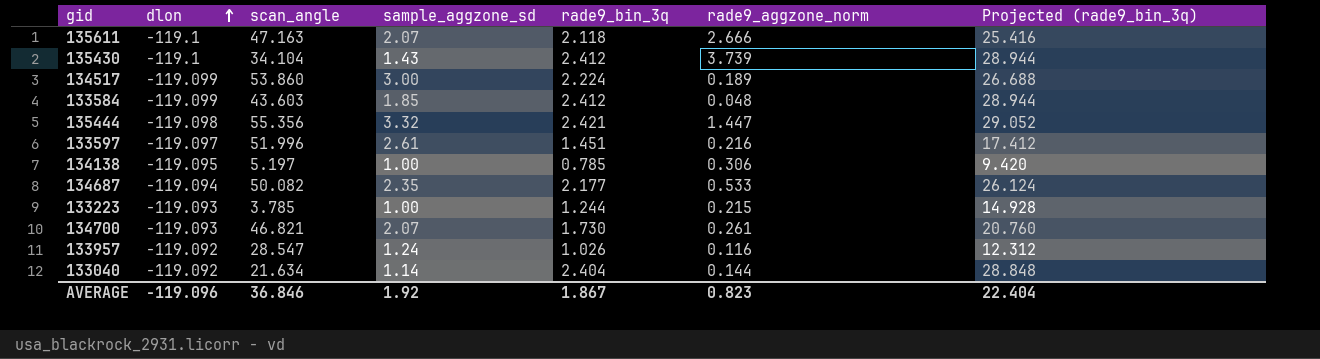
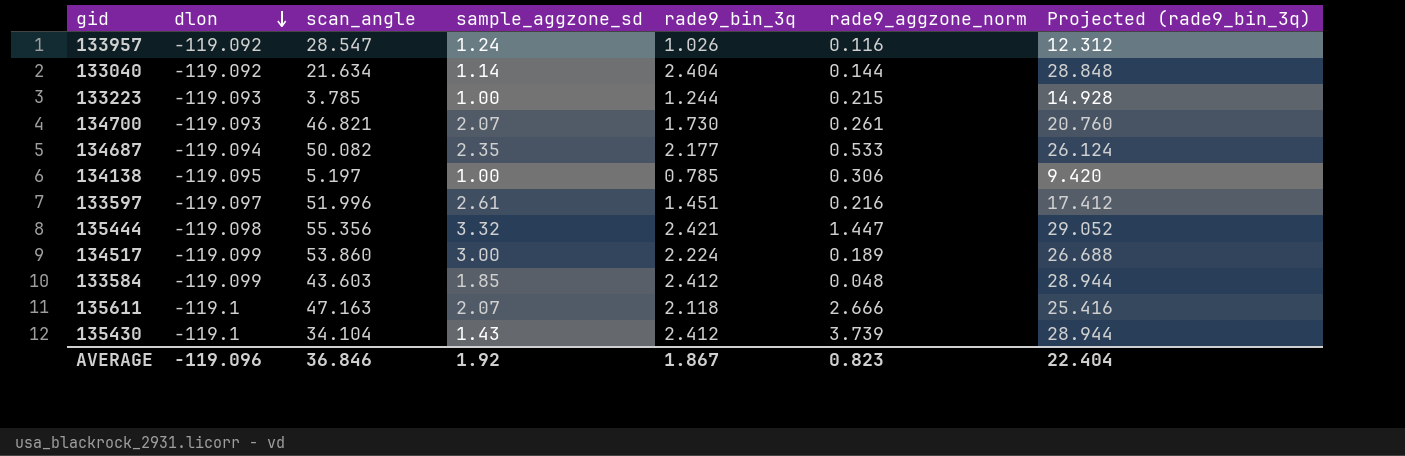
row order: dlon ascending -> dlon descending

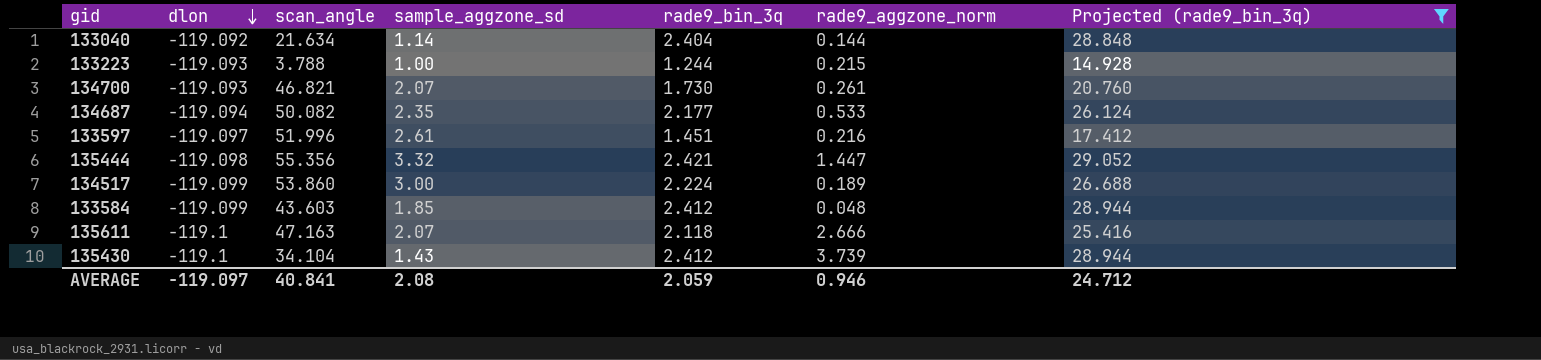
filter: none -> Projected (rade9_bin_3q) >= 14.928
133223 | scan_angle: 3.785 -> 3.788
AVERAGE | dlon: -119.096 -> -119.097
AVERAGE | scan_angle: 36.846 -> 40.841
AVERAGE | sample_aggzone_sd: 1.92 -> 2.08
AVERAGE | rade9_bin_3q: 1.867 -> 2.059
AVERAGE | rade9_aggzone_norm: 0.823 -> 0.946
AVERAGE | Projected (rade9_bin_3q): 22.404 -> 24.712

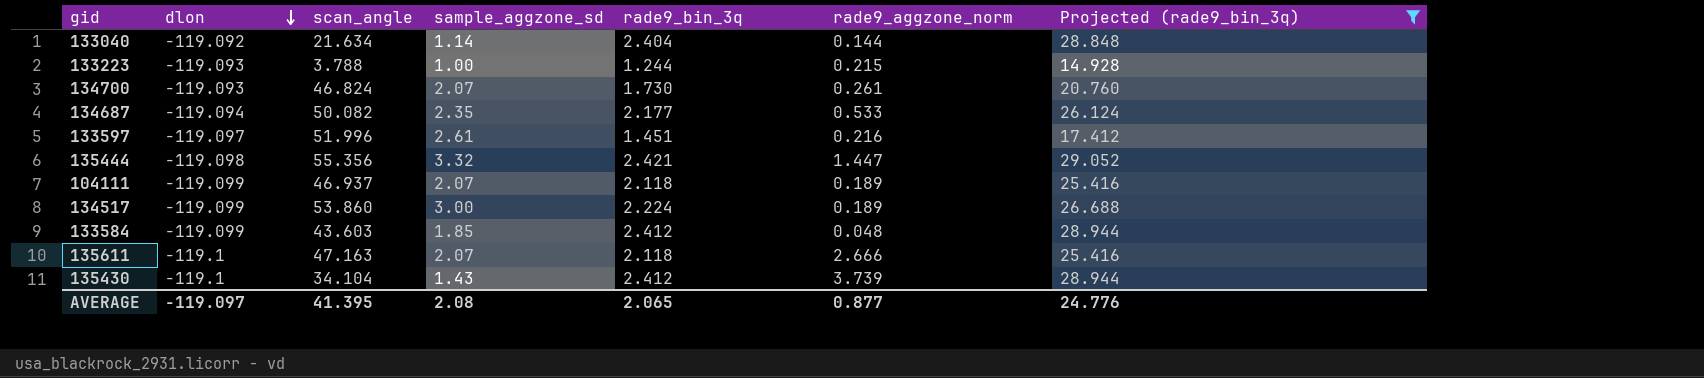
134700 | scan_angle: 46.821 -> 46.824
row 104111: none -> -119.099 | 46.937 | 2.07 | 2.118 | 0.189 | 25.416
AVERAGE | scan_angle: 40.841 -> 41.395
AVERAGE | rade9_bin_3q: 2.059 -> 2.065
AVERAGE | rade9_aggzone_norm: 0.946 -> 0.877
AVERAGE | Projected (rade9_bin_3q): 24.712 -> 24.776

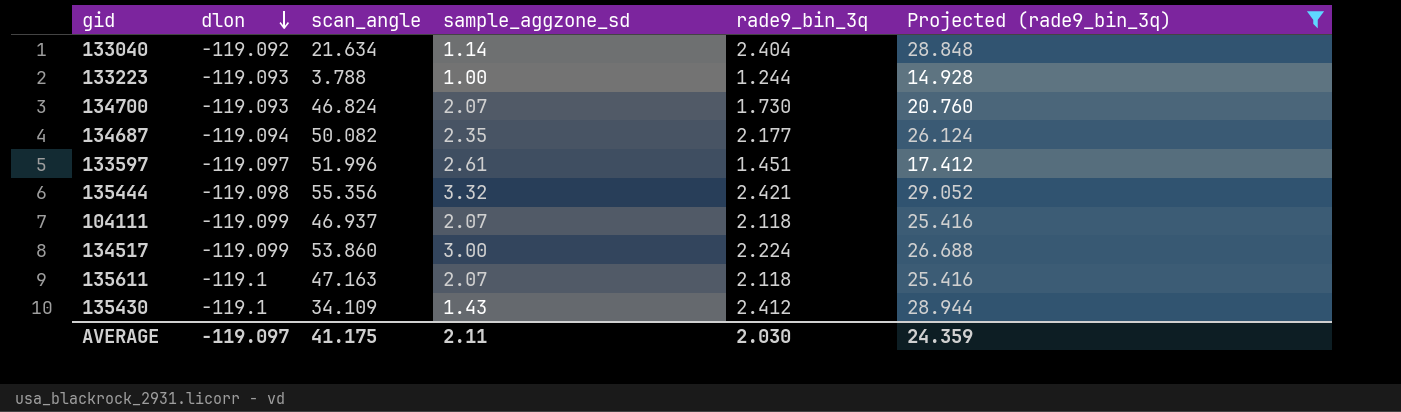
column rade9_aggzone_norm | position: 6 -> none
row 133584: -119.099 | 43.603 | 1.85 | 2.412 | 0.048 | 28.944 -> none
135430 | scan_angle: 34.104 -> 34.109
AVERAGE | scan_angle: 41.395 -> 41.175
AVERAGE | sample_aggzone_sd: 2.08 -> 2.11
AVERAGE | rade9_bin_3q: 2.065 -> 2.030
AVERAGE | Projected (rade9_bin_3q): 24.776 -> 24.359

